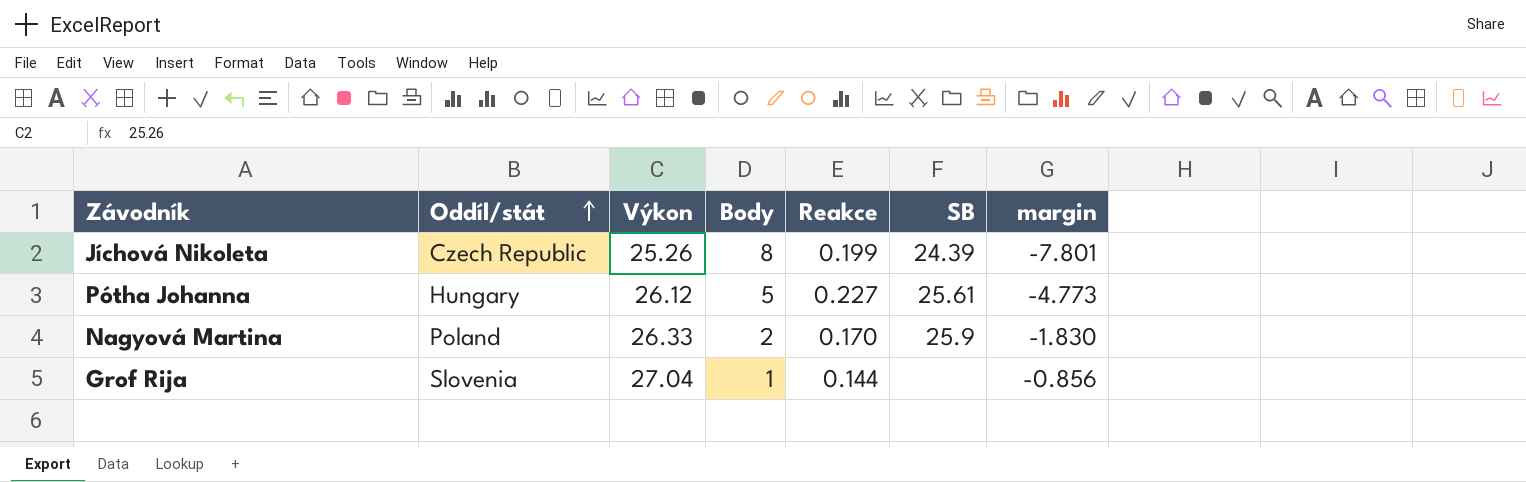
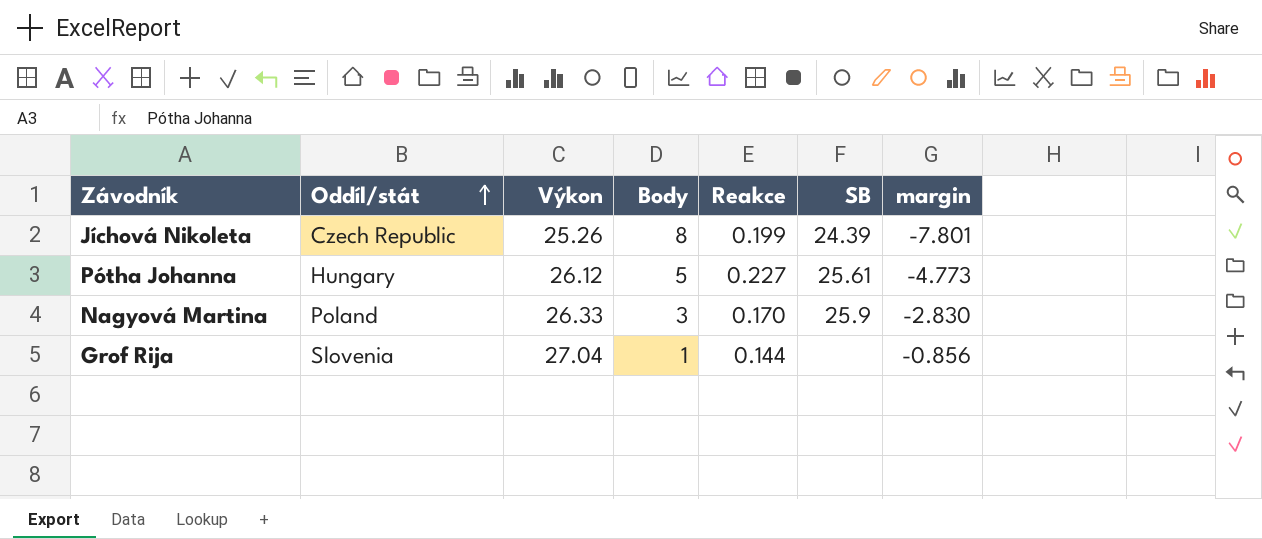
Nagyová Martina | Body: 2 -> 3
Nagyová Martina | margin: -1.830 -> -2.830

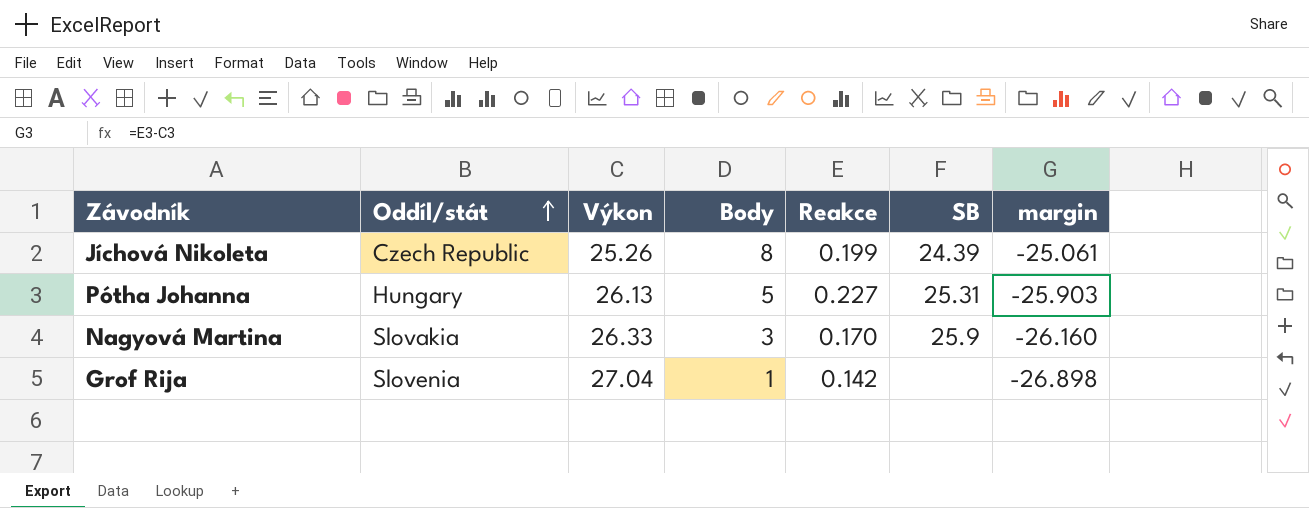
column margin | formula: [Reakce] - [Body] -> [Reakce] - [Výkon]
Pótha Johanna | Výkon: 26.12 -> 26.13
Pótha Johanna | SB: 25.61 -> 25.31
Nagyová Martina | Oddíl/stát: Poland -> Slovakia
Grof Rija | Reakce: 0.144 -> 0.142

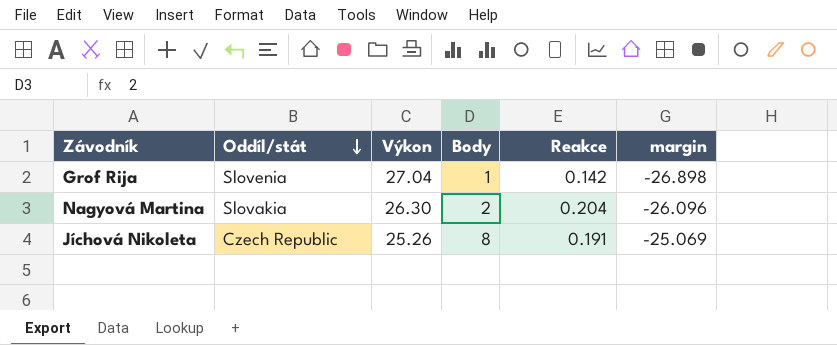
row order: Oddíl/stát ascending -> Oddíl/stát descending
column SB | position: 6 -> none
row Pótha Johanna: Hungary | 26.13 | 5 | 0.227 | 25.31 | -25.903 -> none
Nagyová Martina | Výkon: 26.33 -> 26.30
Nagyová Martina | Body: 3 -> 2
Nagyová Martina | Reakce: 0.170 -> 0.204
Nagyová Martina | margin: -26.160 -> -26.096
Jíchová Nikoleta | Reakce: 0.199 -> 0.191
Jíchová Nikoleta | margin: -25.061 -> -25.069

